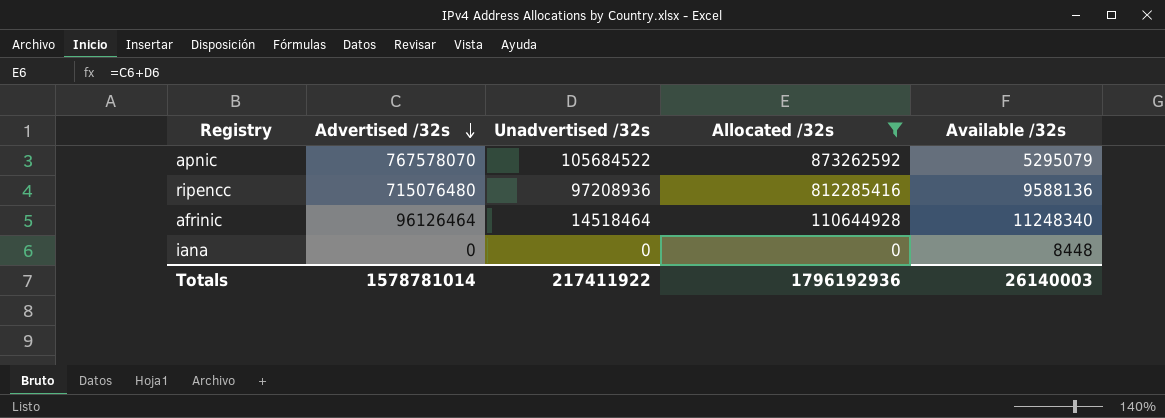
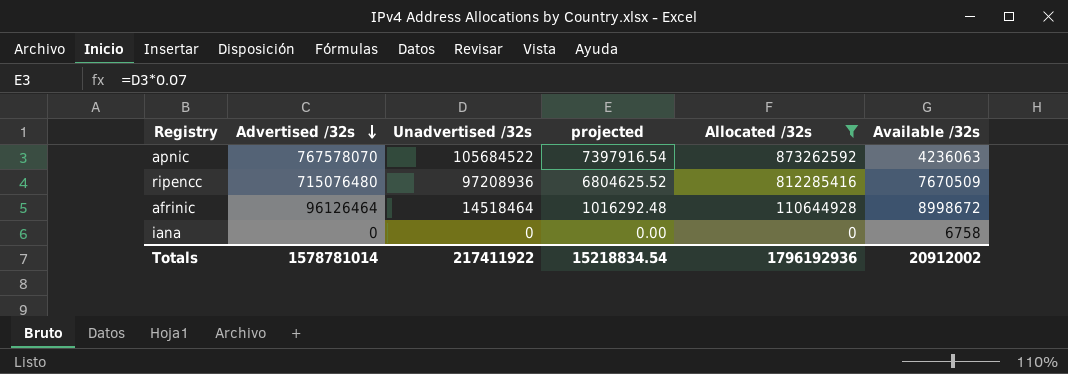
column projected | formula: none -> [Unadvertised /32s] * 0.07
apnic | Available /32s: 5295079 -> 4236063
ripencc | Available /32s: 9588136 -> 7670509
afrinic | Available /32s: 11248340 -> 8998672
iana | Available /32s: 8448 -> 6758
Totals | Available /32s: 26140003 -> 20912002

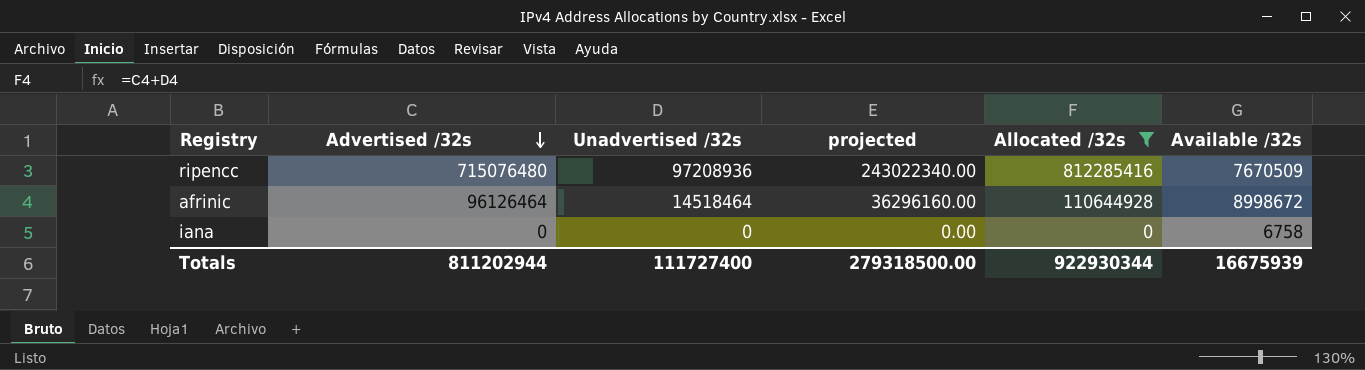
column projected | formula: [Unadvertised /32s] * 0.07 -> [Unadvertised /32s] * 2.5
row apnic: 767578070 | 105684522 | 7397916.54 | 873262592 | 4236063 -> none
Totals | Advertised /32s: 1578781014 -> 811202944
Totals | Unadvertised /32s: 217411922 -> 111727400
Totals | projected: 15218834.54 -> 279318500.00
Totals | Allocated /32s: 1796192936 -> 922930344
Totals | Available /32s: 20912002 -> 16675939

